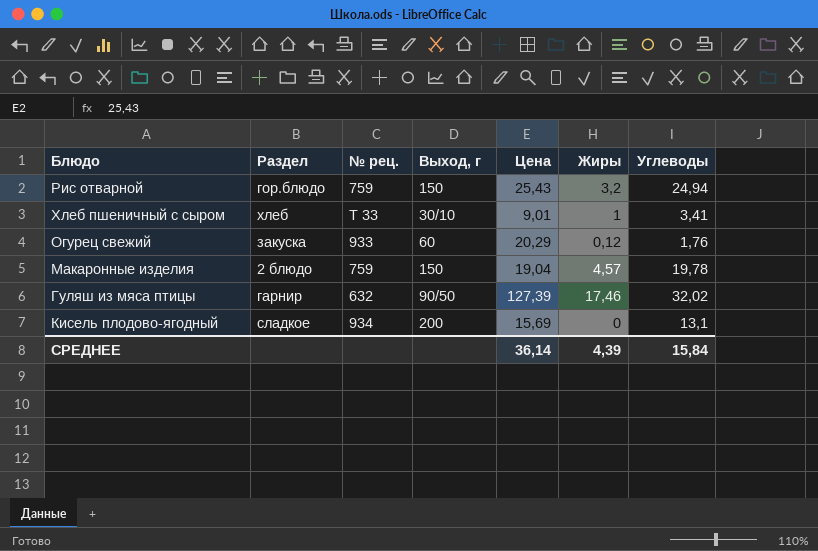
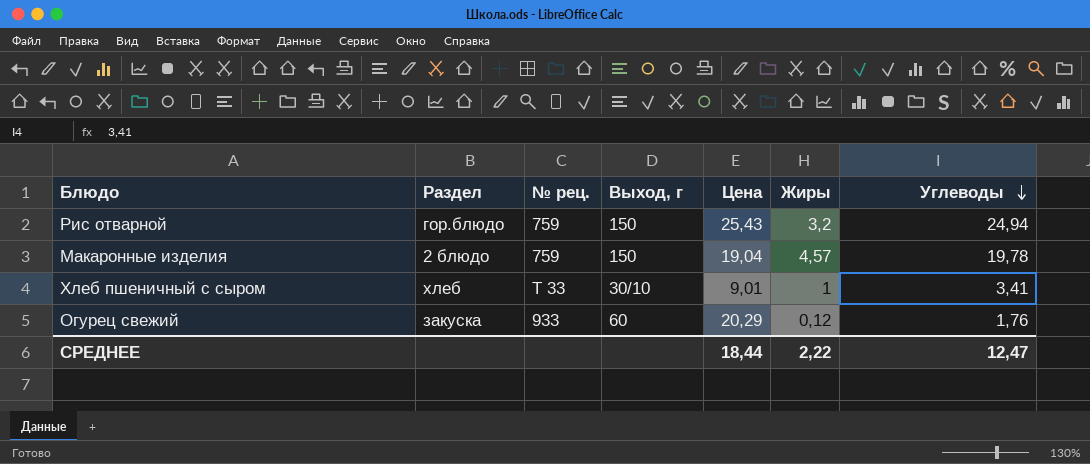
row order: none -> Углеводы descending
row Гуляш из мяса птицы: гарнир | 632 | 90/50 | 127,39 | 17,46 | 32,02 -> none
row Кисель плодово-ягодный: сладкое | 934 | 200 | 15,69 | 0 | 13,1 -> none
СРЕДНЕЕ | Цена: 36,14 -> 18,44
СРЕДНЕЕ | Жиры: 4,39 -> 2,22
СРЕДНЕЕ | Углеводы: 15,84 -> 12,47

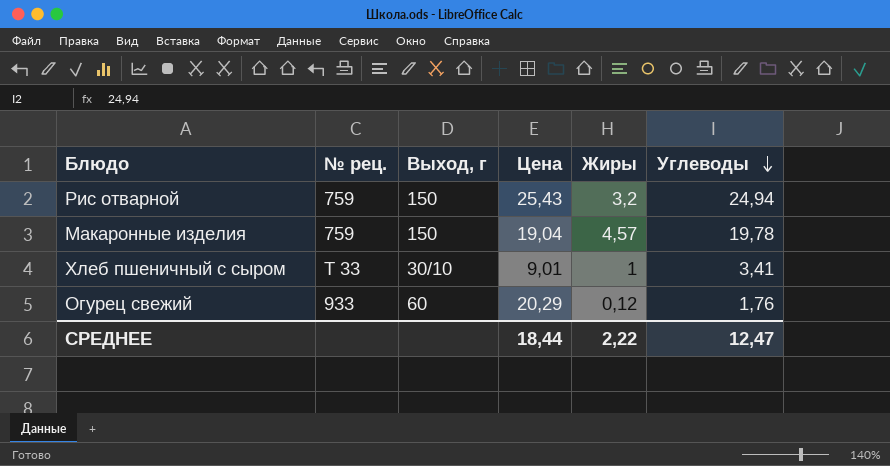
column Раздел | position: 2 -> none

